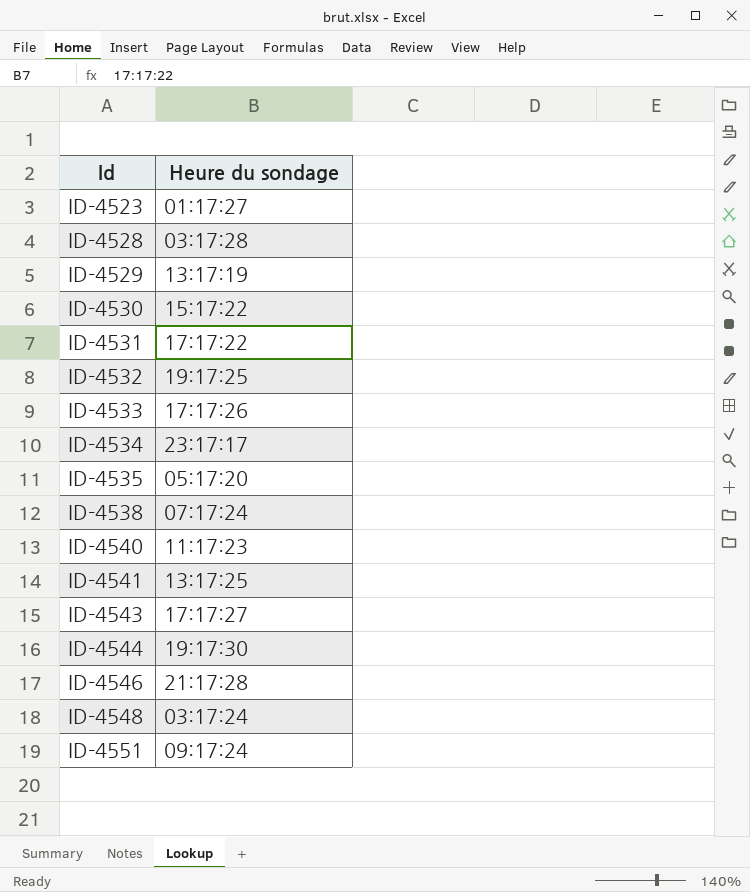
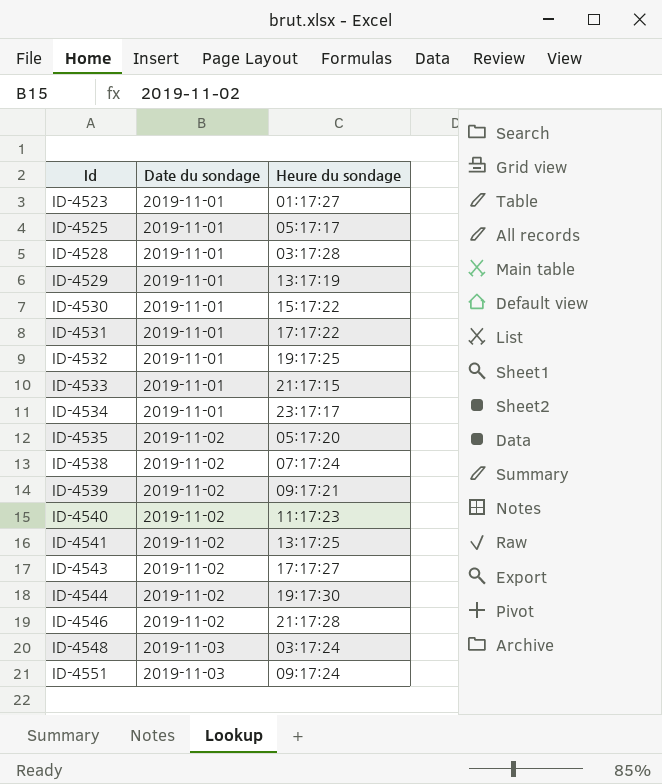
column Date du sondage | position: none -> 2
row ID-4525: none -> 2019-11-01 | 05:17:17
ID-4533 | Heure du sondage: 17:17:26 -> 21:17:15
row ID-4539: none -> 2019-11-02 | 09:17:21

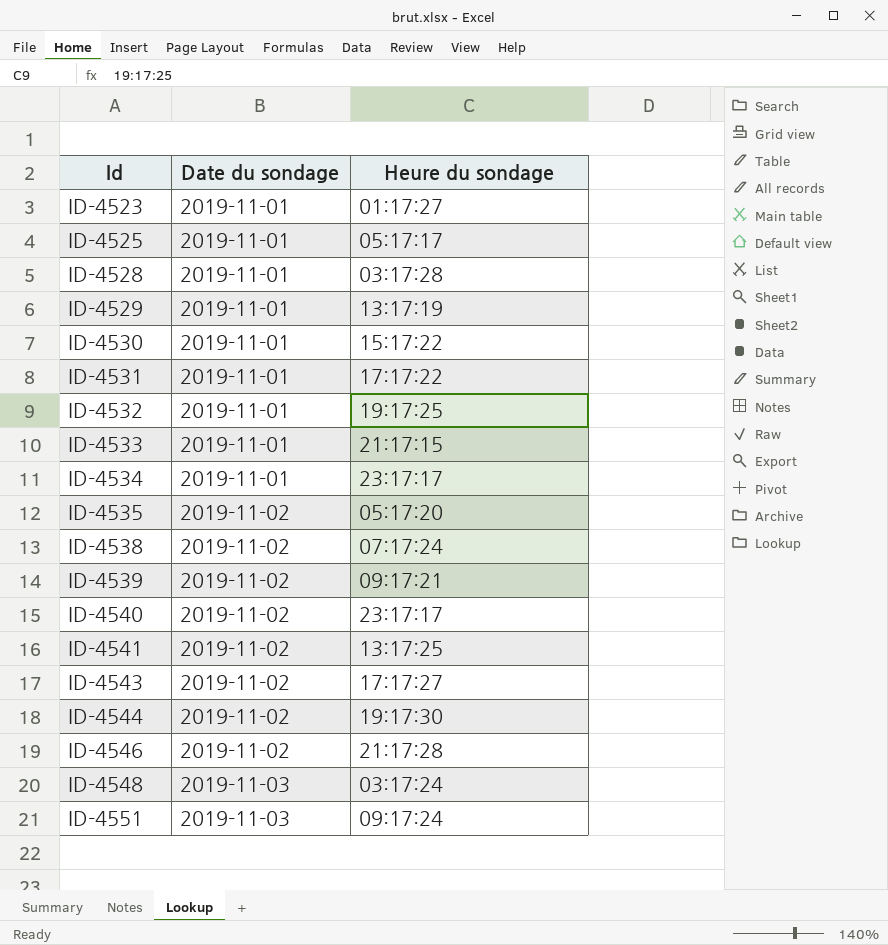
ID-4540 | Heure du sondage: 11:17:23 -> 23:17:17

